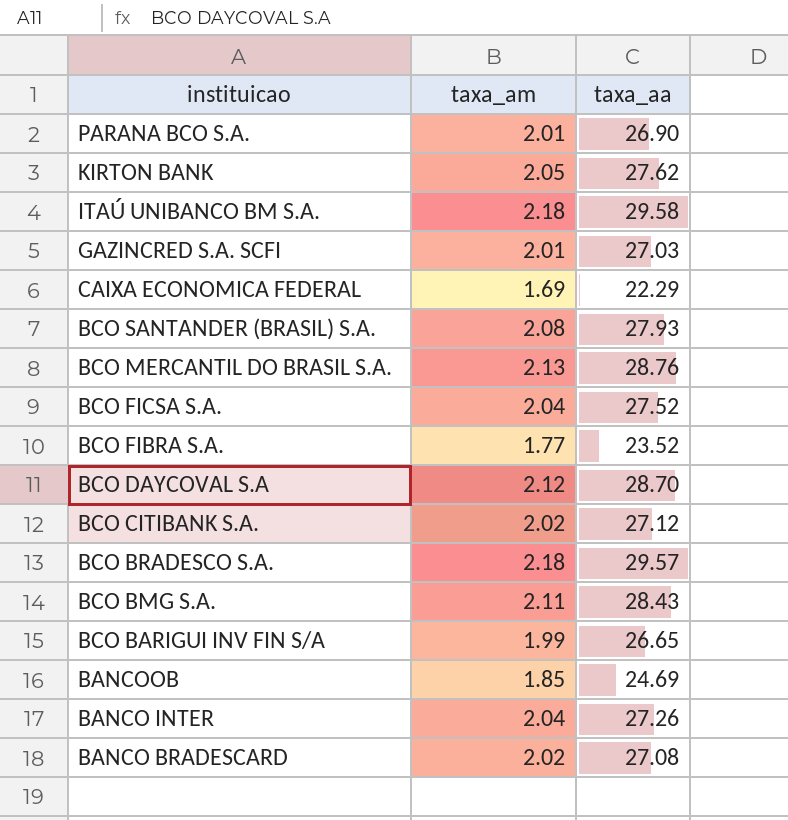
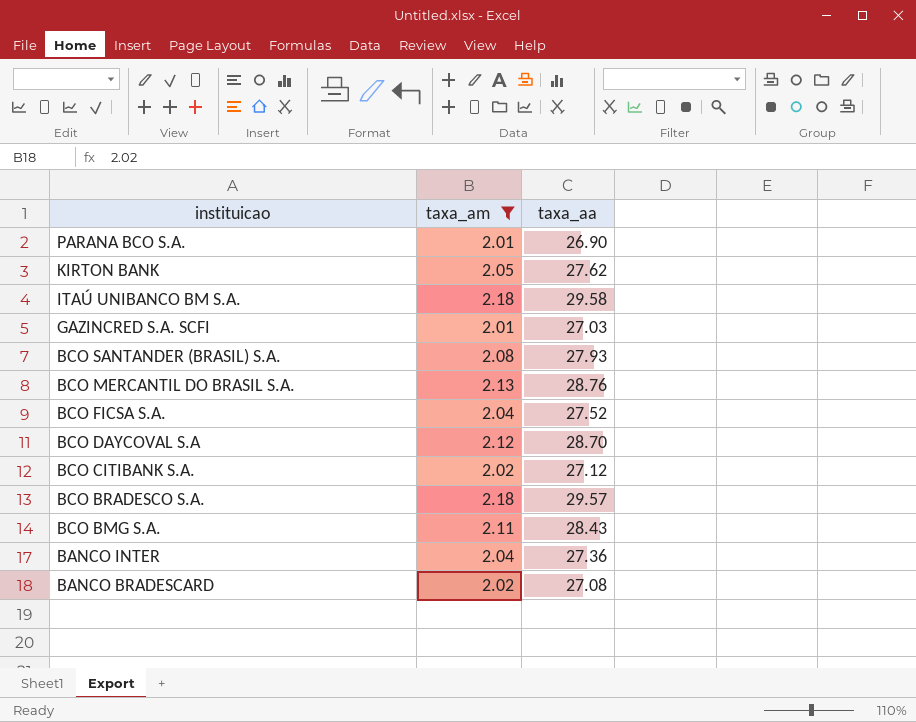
filter: none -> taxa_am >= 2.01
BANCO INTER | taxa_aa: 27.26 -> 27.36

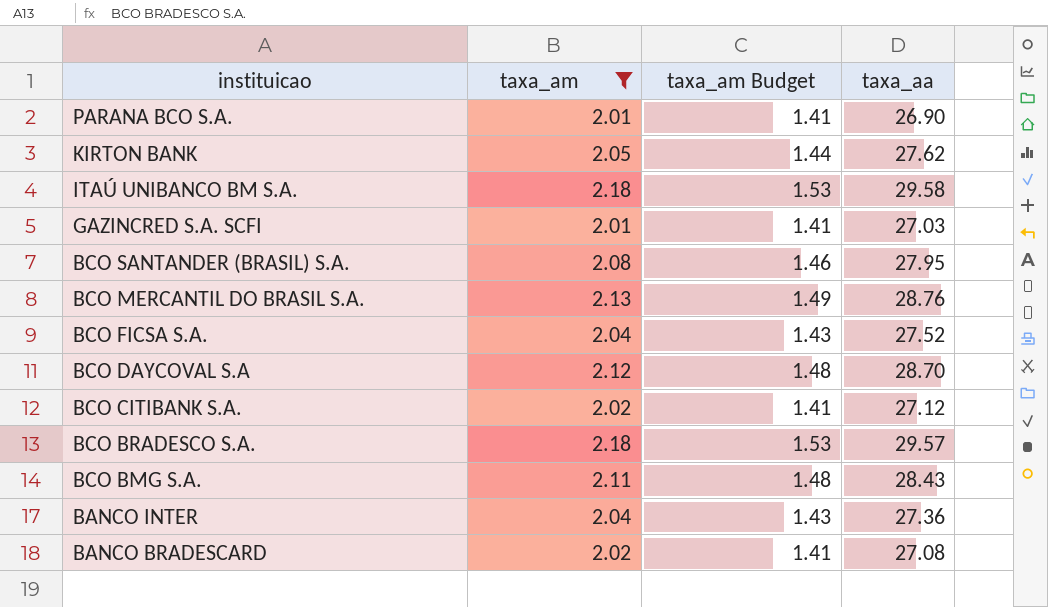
column taxa_am Budget | formula: none -> [taxa_am] * 0.7
BCO SANTANDER (BRASIL) S.A. | taxa_aa: 27.93 -> 27.95

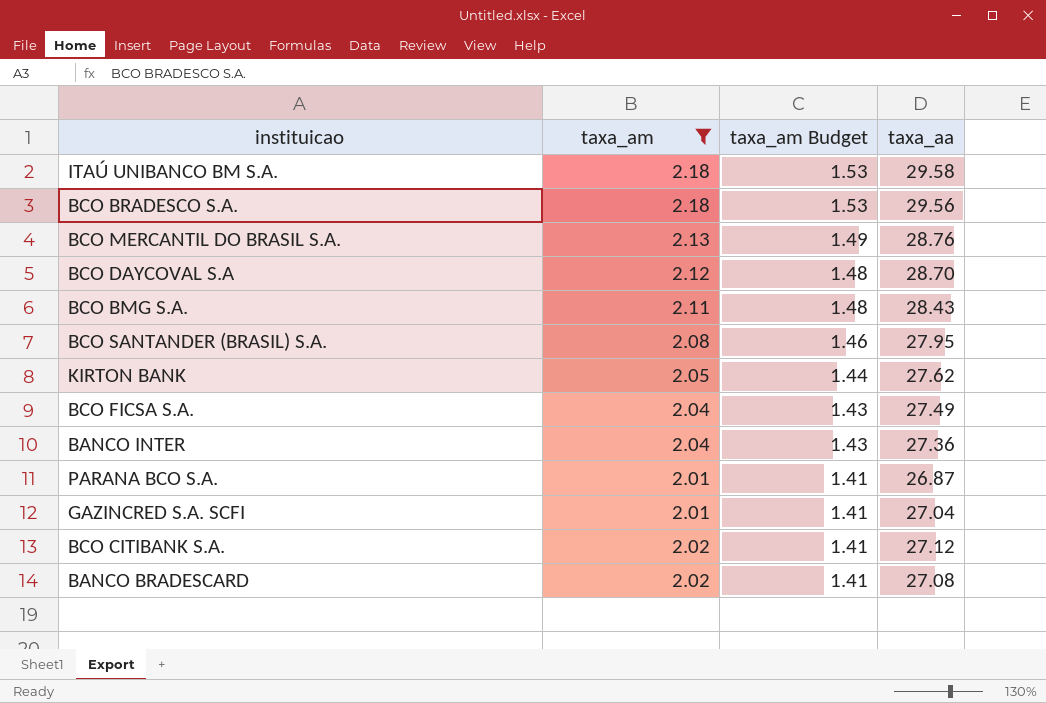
row order: instituicao descending -> taxa_am Budget descending
BCO BRADESCO S.A. | taxa_aa: 29.57 -> 29.56
BCO FICSA S.A. | taxa_aa: 27.52 -> 27.49
PARANA BCO S.A. | taxa_aa: 26.90 -> 26.87
GAZINCRED S.A. SCFI | taxa_aa: 27.03 -> 27.04

